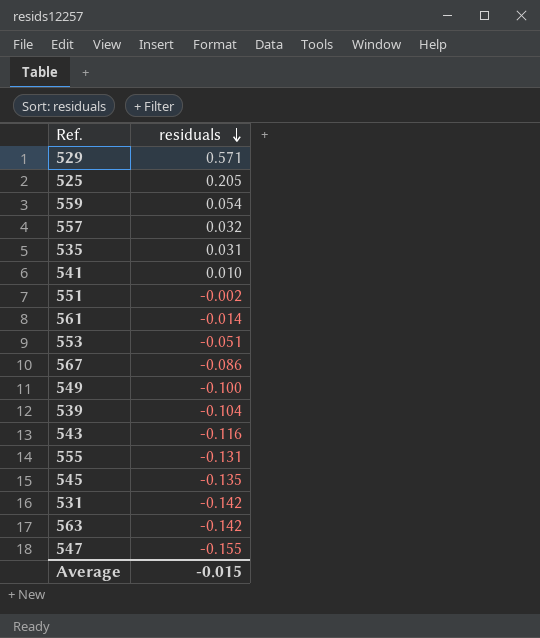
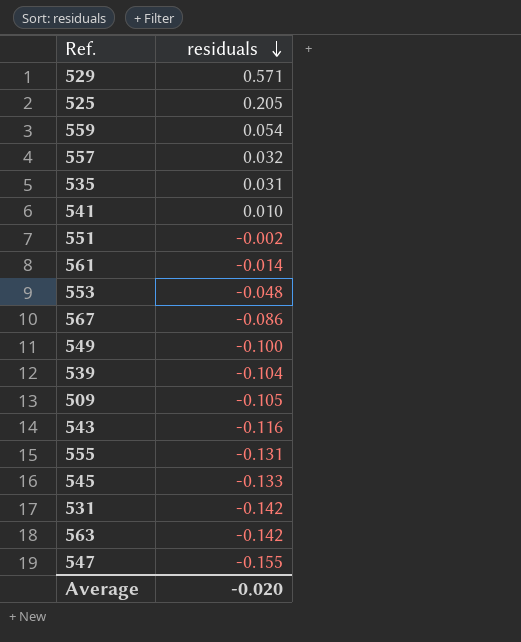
553 | residuals: -0.051 -> -0.048
row 509: none -> -0.105
545 | residuals: -0.135 -> -0.133
Average | residuals: -0.015 -> -0.020

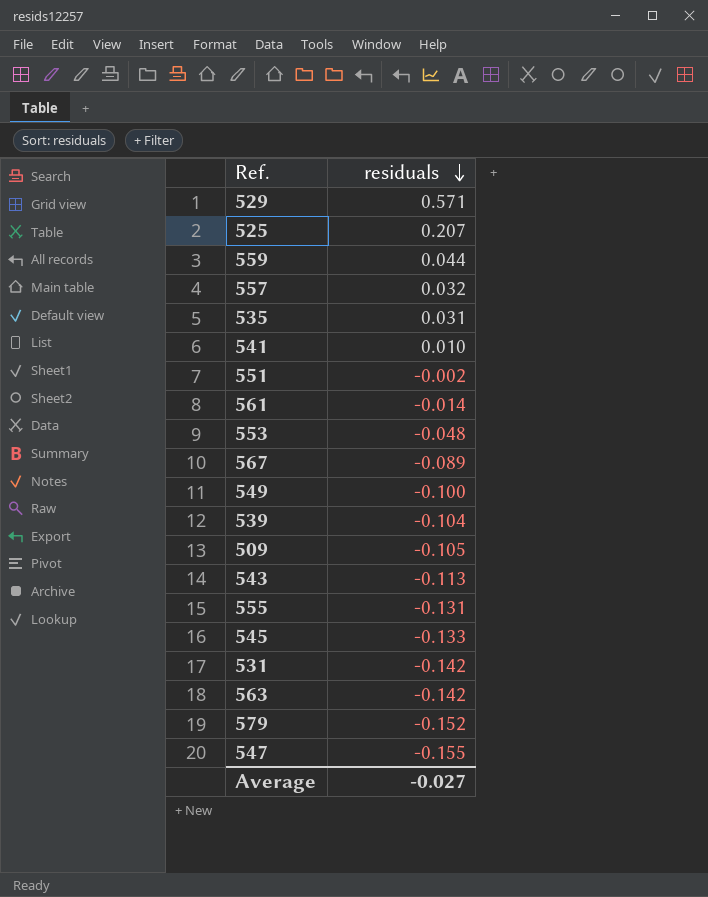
525 | residuals: 0.205 -> 0.207
559 | residuals: 0.054 -> 0.044
567 | residuals: -0.086 -> -0.089
543 | residuals: -0.116 -> -0.113
row 579: none -> -0.152
Average | residuals: -0.020 -> -0.027

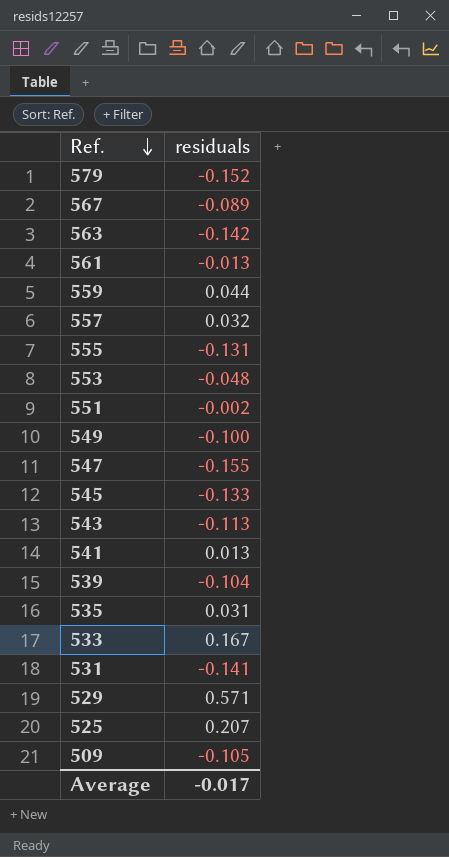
row order: residuals descending -> Ref. descending
561 | residuals: -0.014 -> -0.013
541 | residuals: 0.010 -> 0.013
row 533: none -> 0.167
531 | residuals: -0.142 -> -0.141
Average | residuals: -0.027 -> -0.017

